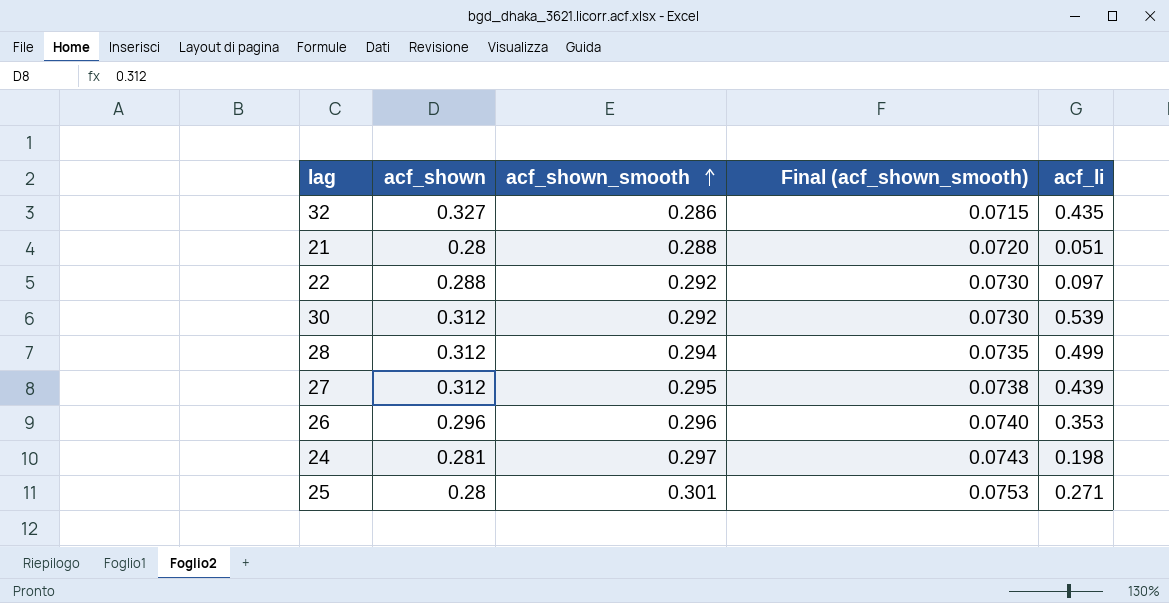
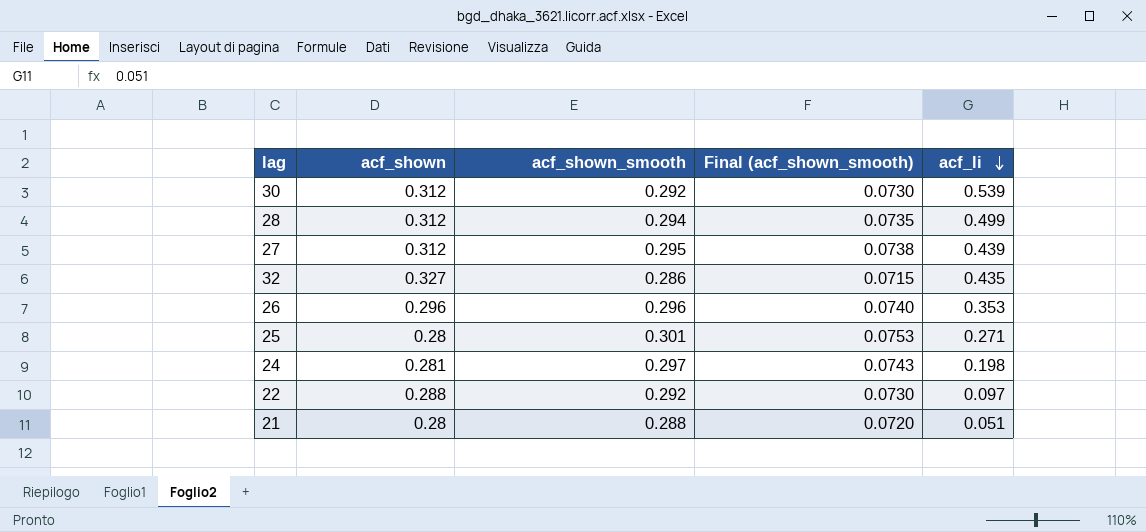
row order: acf_shown_smooth ascending -> acf_li descending

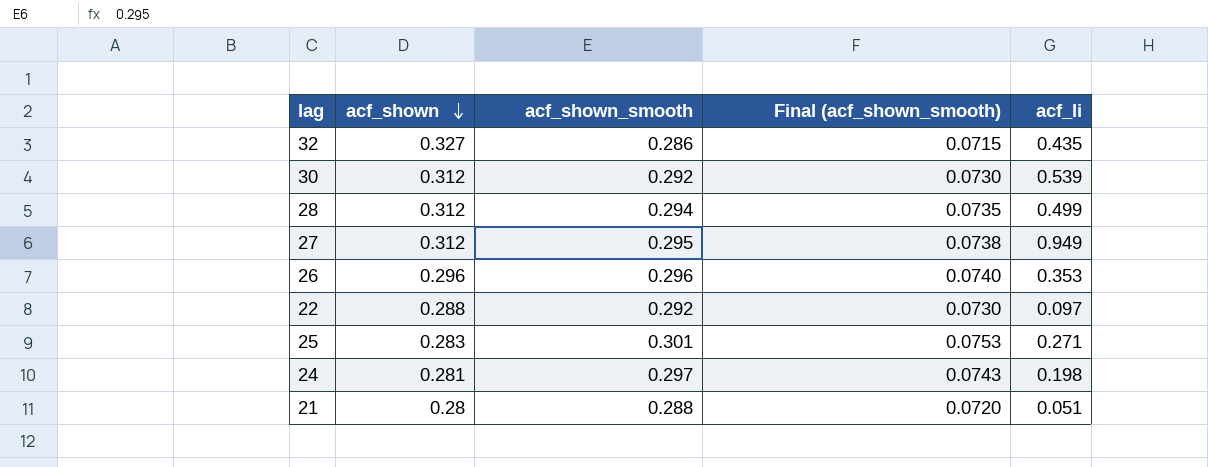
row order: acf_li descending -> acf_shown descending
27 | acf_li: 0.439 -> 0.949
25 | acf_shown: 0.28 -> 0.283

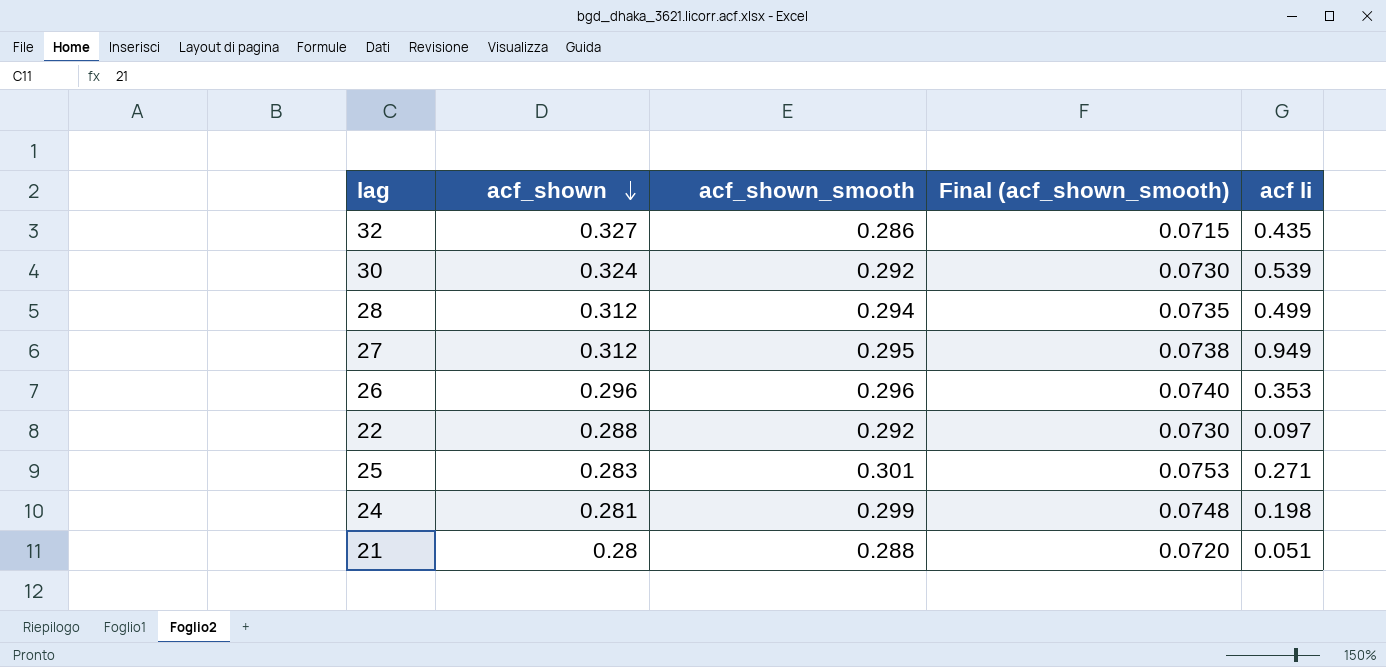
column name: acf_li -> acf li
30 | acf_shown: 0.312 -> 0.324
24 | acf_shown_smooth: 0.297 -> 0.299
24 | Final (acf_shown_smooth): 0.0743 -> 0.0748

